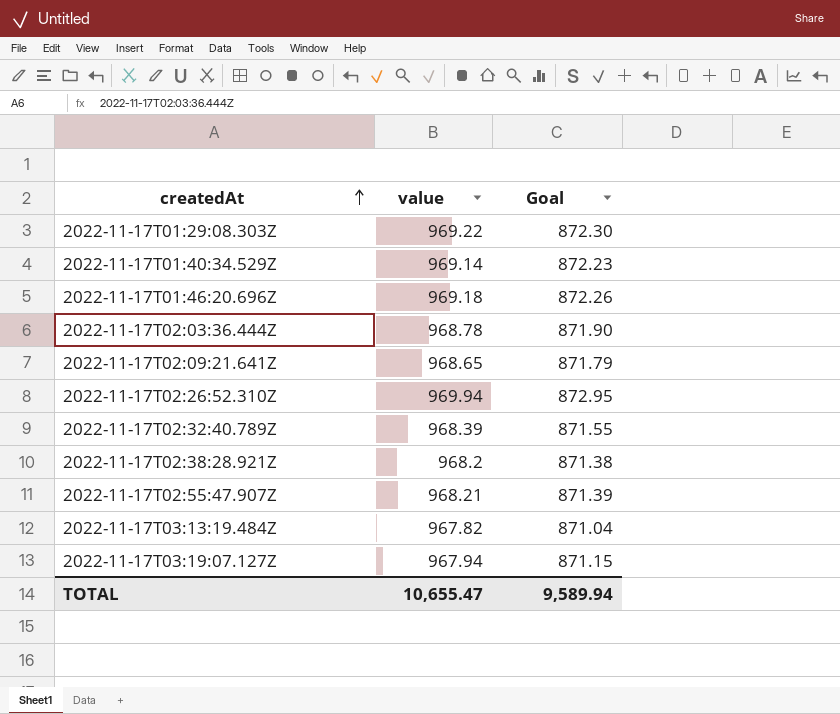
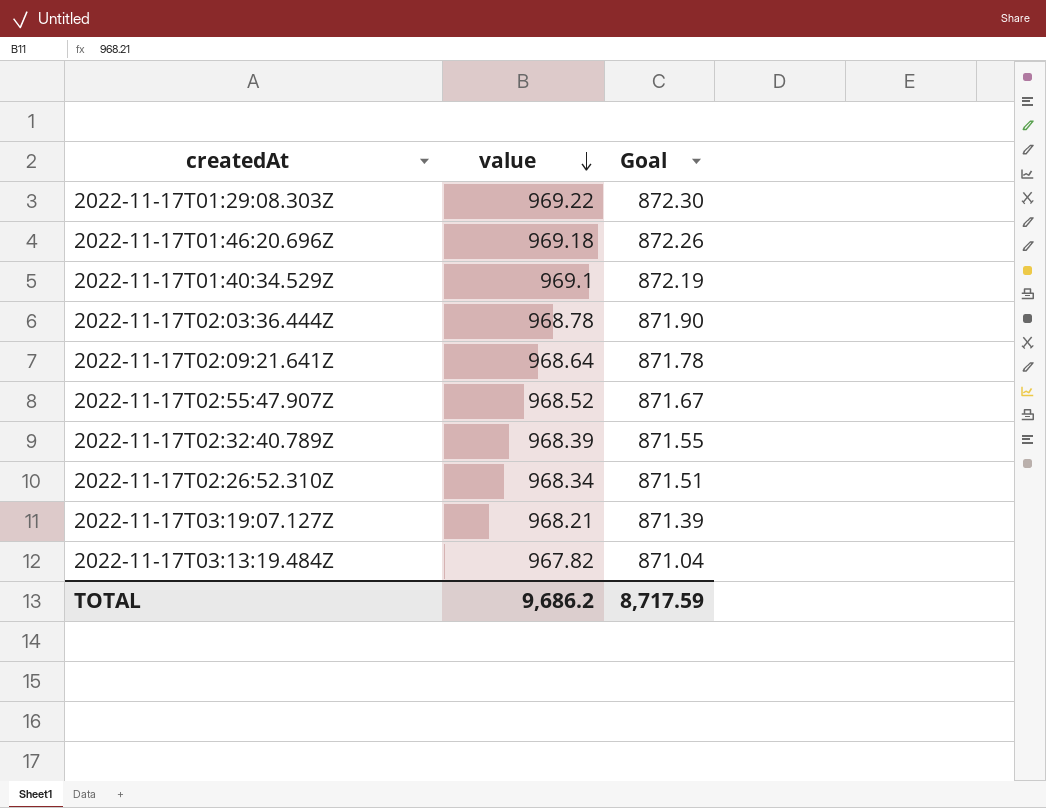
row order: createdAt ascending -> value descending
row 2022-11-17T02:38:28.921Z: 968.2 | 871.38 -> none
2022-11-17T01:40:34.529Z | value: 969.14 -> 969.1
2022-11-17T01:40:34.529Z | Goal: 872.23 -> 872.19
2022-11-17T02:09:21.641Z | value: 968.65 -> 968.64
2022-11-17T02:09:21.641Z | Goal: 871.79 -> 871.78
2022-11-17T02:55:47.907Z | value: 968.21 -> 968.52
2022-11-17T02:55:47.907Z | Goal: 871.39 -> 871.67
2022-11-17T02:26:52.310Z | value: 969.94 -> 968.34
2022-11-17T02:26:52.310Z | Goal: 872.95 -> 871.51
2022-11-17T03:19:07.127Z | value: 967.94 -> 968.21
2022-11-17T03:19:07.127Z | Goal: 871.15 -> 871.39
TOTAL | value: 10,655.47 -> 9,686.2
TOTAL | Goal: 9,589.94 -> 8,717.59

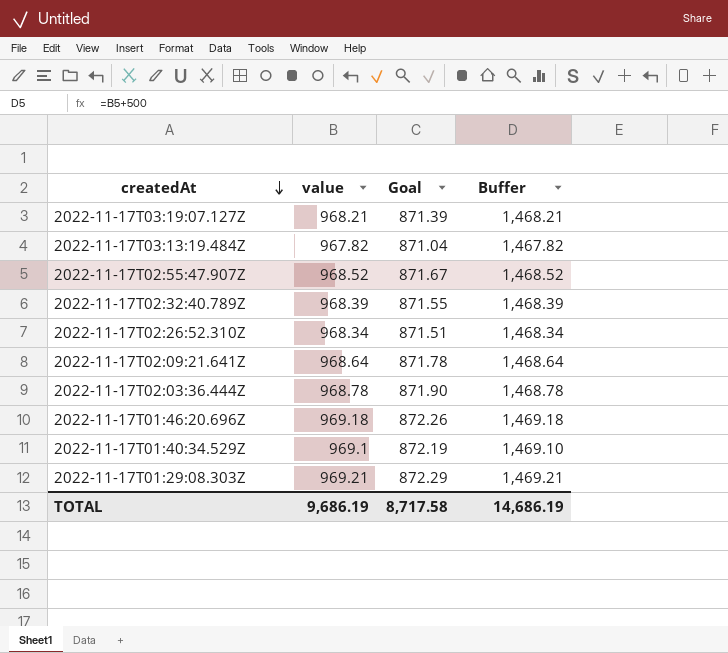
row order: value descending -> createdAt descending
column Buffer | formula: none -> [value] + 500
2022-11-17T01:29:08.303Z | value: 969.22 -> 969.21
2022-11-17T01:29:08.303Z | Goal: 872.30 -> 872.29
TOTAL | value: 9,686.2 -> 9,686.19
TOTAL | Goal: 8,717.59 -> 8,717.58

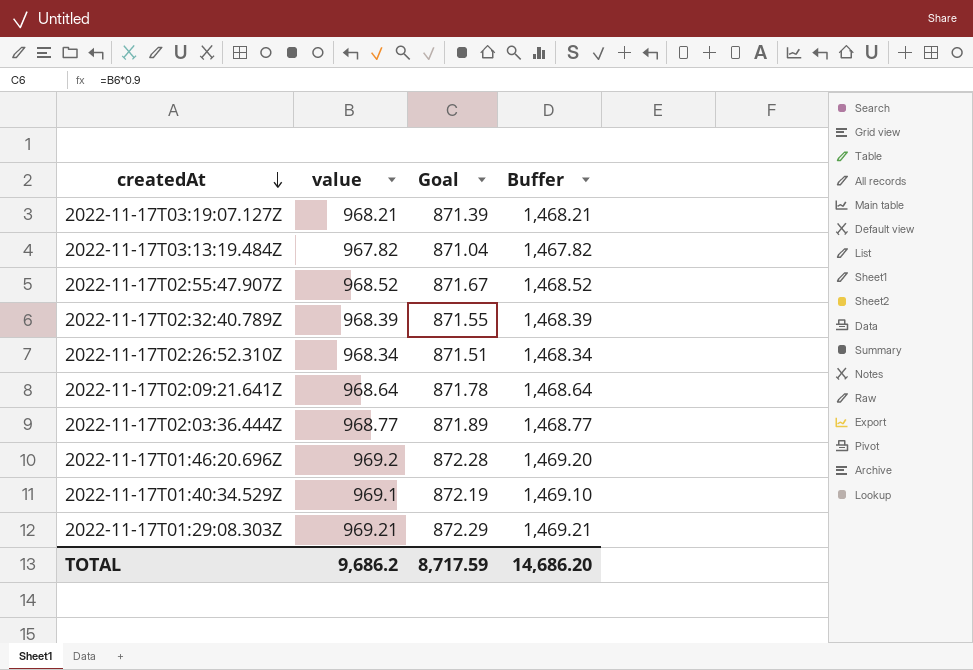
2022-11-17T02:03:36.444Z | value: 968.78 -> 968.77
2022-11-17T02:03:36.444Z | Goal: 871.90 -> 871.89
2022-11-17T02:03:36.444Z | Buffer: 1,468.78 -> 1,468.77
2022-11-17T01:46:20.696Z | value: 969.18 -> 969.2
2022-11-17T01:46:20.696Z | Goal: 872.26 -> 872.28
2022-11-17T01:46:20.696Z | Buffer: 1,469.18 -> 1,469.20
TOTAL | value: 9,686.19 -> 9,686.2
TOTAL | Goal: 8,717.58 -> 8,717.59
TOTAL | Buffer: 14,686.19 -> 14,686.20

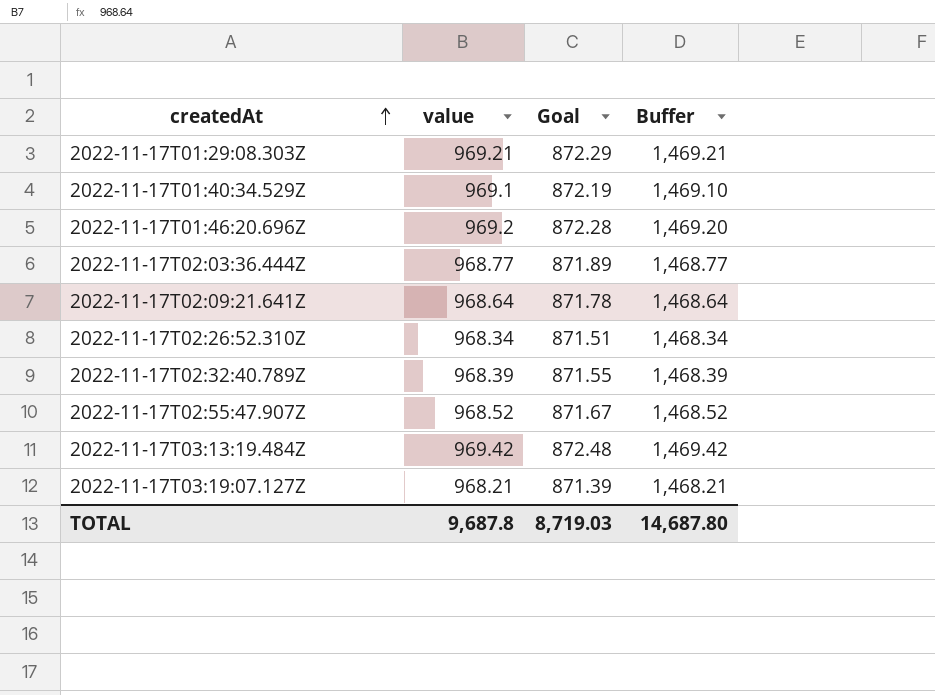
row order: createdAt descending -> createdAt ascending
2022-11-17T03:13:19.484Z | value: 967.82 -> 969.42
2022-11-17T03:13:19.484Z | Goal: 871.04 -> 872.48
2022-11-17T03:13:19.484Z | Buffer: 1,467.82 -> 1,469.42
TOTAL | value: 9,686.2 -> 9,687.8
TOTAL | Goal: 8,717.59 -> 8,719.03
TOTAL | Buffer: 14,686.20 -> 14,687.80

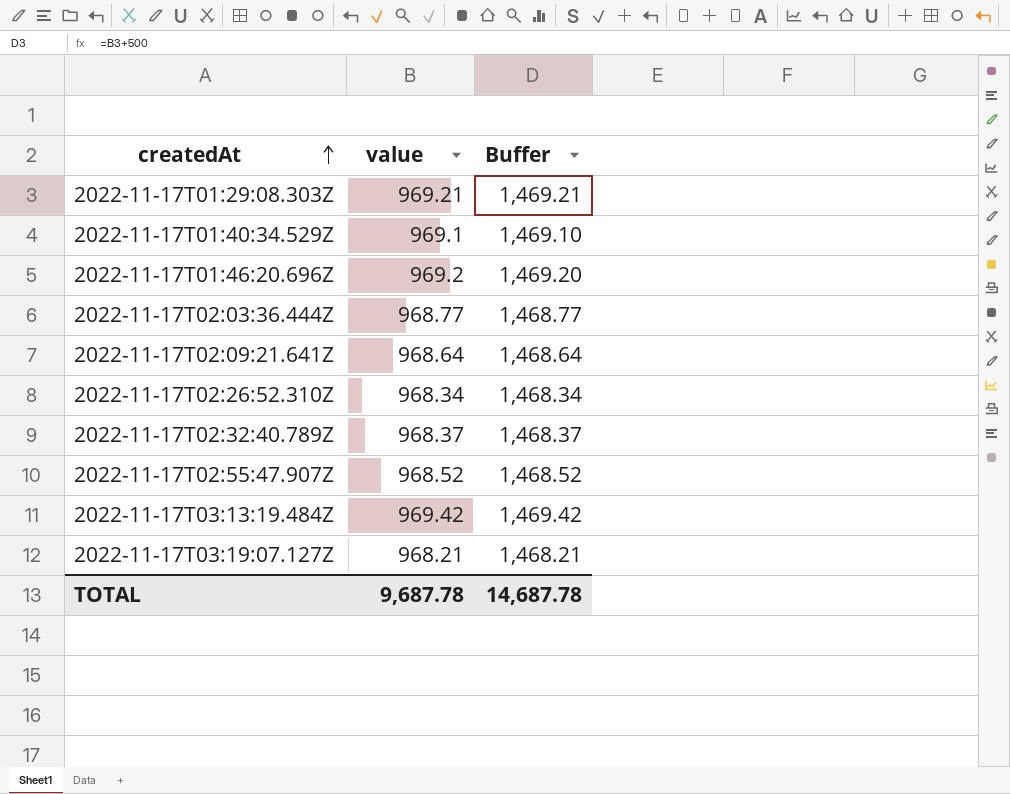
column Goal | formula: [value] * 0.9 -> none
2022-11-17T02:32:40.789Z | value: 968.39 -> 968.37
2022-11-17T02:32:40.789Z | Buffer: 1,468.39 -> 1,468.37
TOTAL | value: 9,687.8 -> 9,687.78
TOTAL | Buffer: 14,687.80 -> 14,687.78

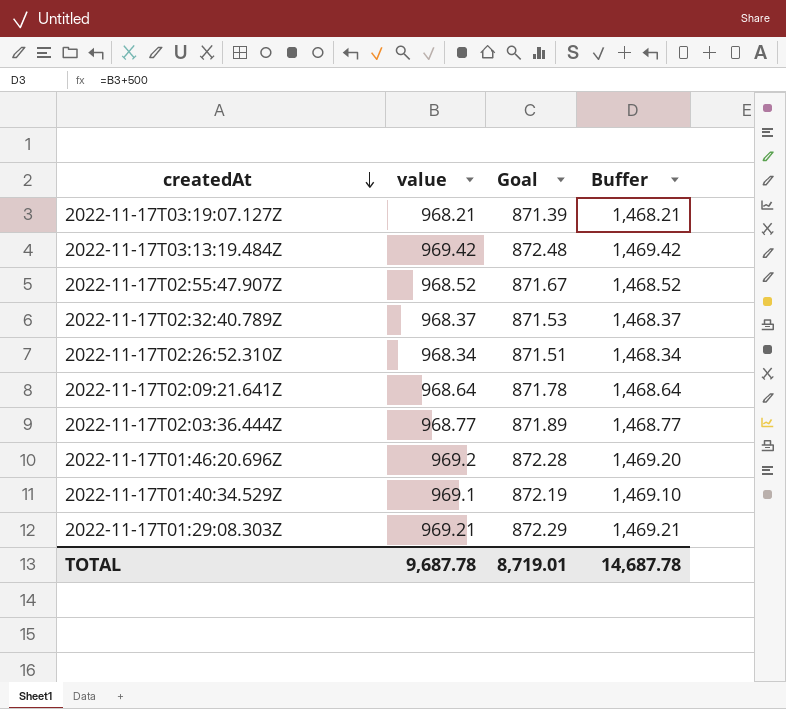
row order: createdAt ascending -> createdAt descending
column Goal | formula: none -> [value] * 0.9

